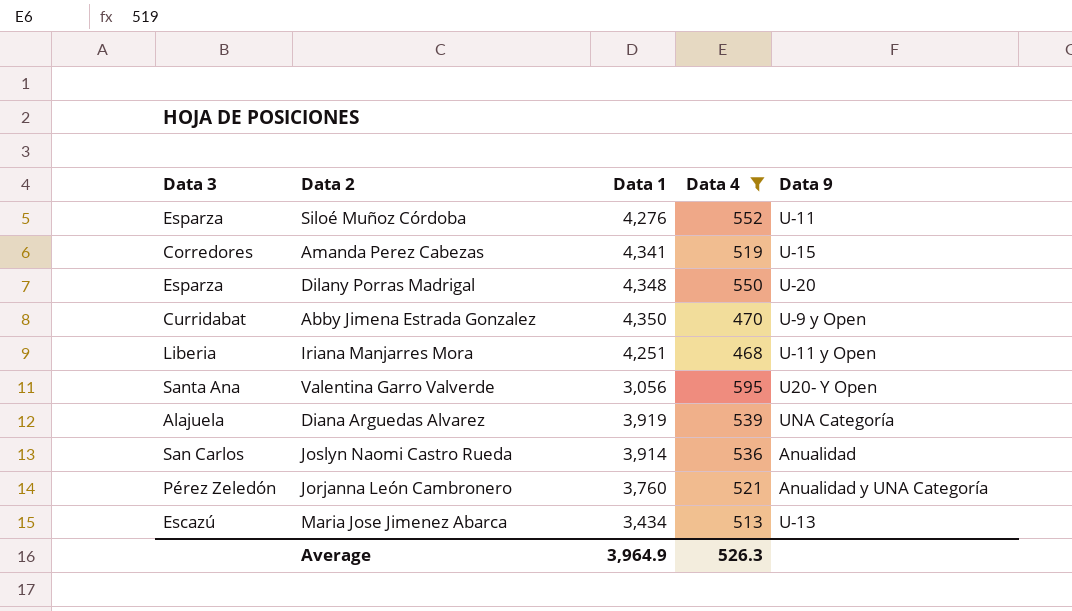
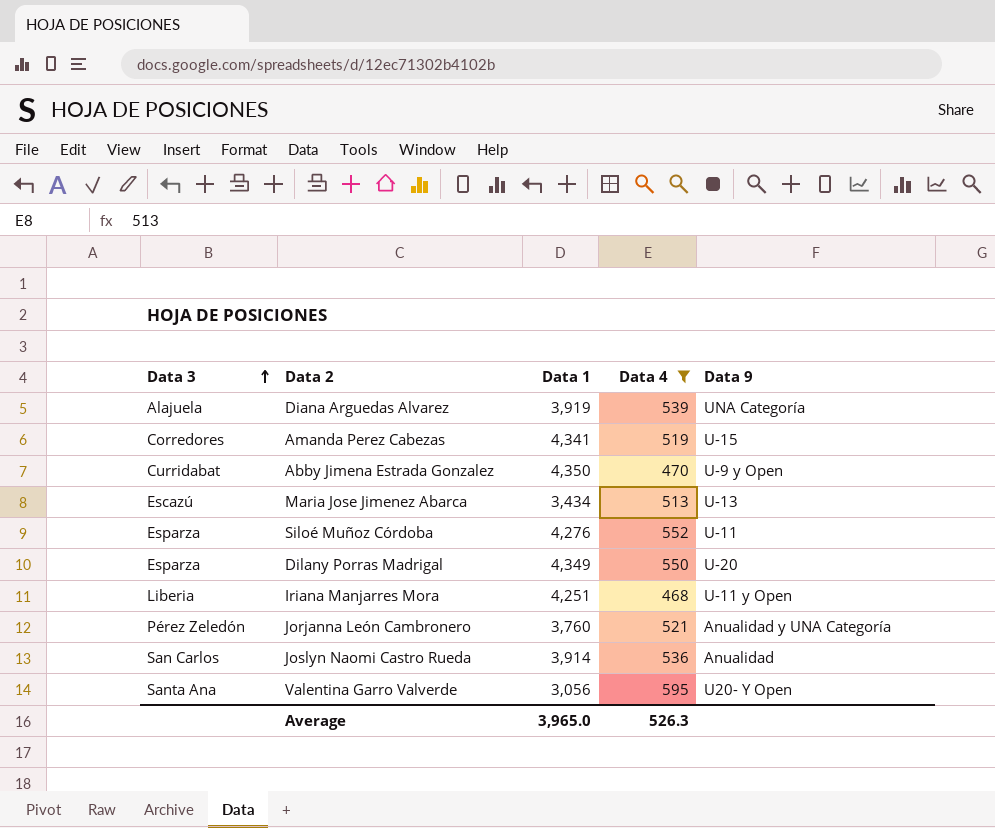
row order: none -> Data 3 ascending
Dilany Porras Madrigal | Data 1: 4,348 -> 4,349
Average | Data 1: 3,964.9 -> 3,965.0

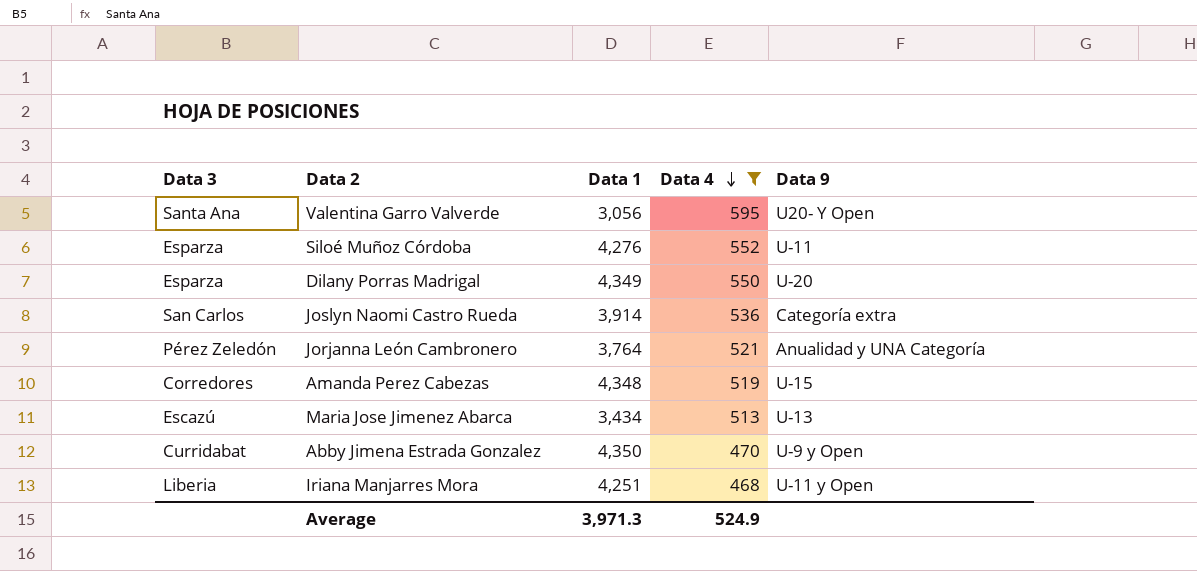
row order: Data 3 ascending -> Data 4 descending
row Diana Arguedas Alvarez: Alajuela | 3,919 | 539 | UNA Categoría -> none
Joslyn Naomi Castro Rueda | Data 9: Anualidad -> Categoría extra
Jorjanna León Cambronero | Data 1: 3,760 -> 3,764
Amanda Perez Cabezas | Data 1: 4,341 -> 4,348
Average | Data 1: 3,965.0 -> 3,971.3
Average | Data 4: 526.3 -> 524.9

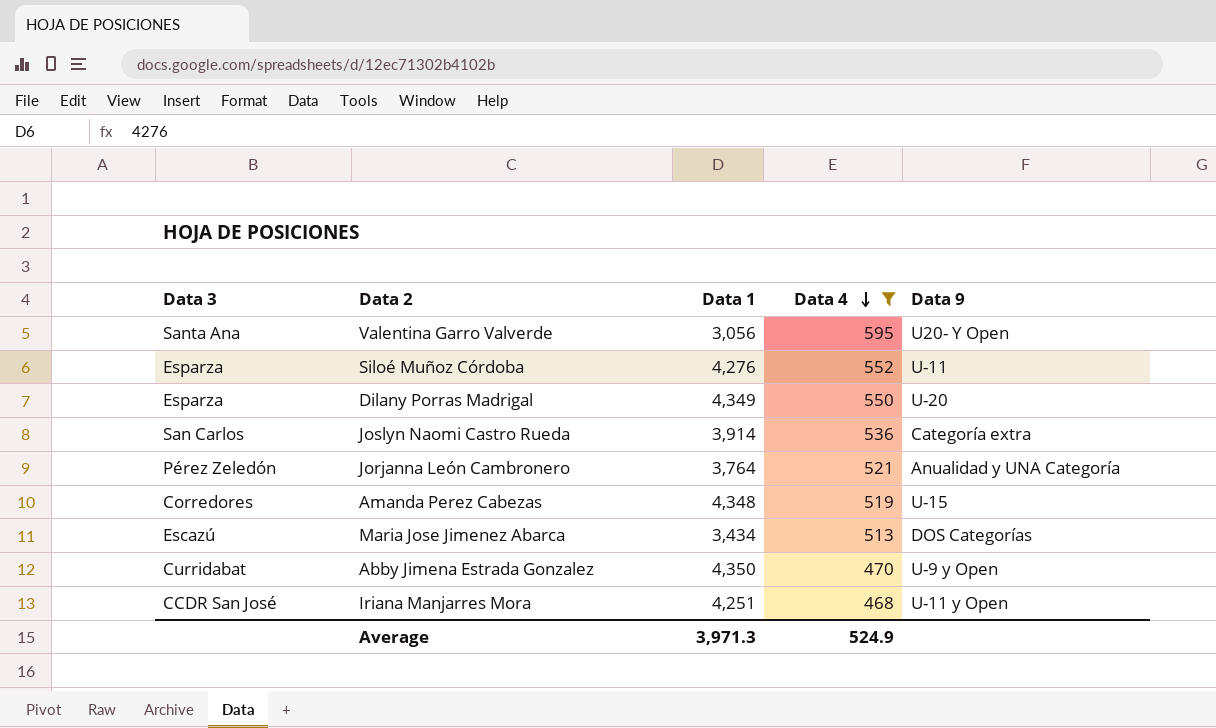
Maria Jose Jimenez Abarca | Data 9: U-13 -> DOS Categorías
Iriana Manjarres Mora | Data 3: Liberia -> CCDR San José

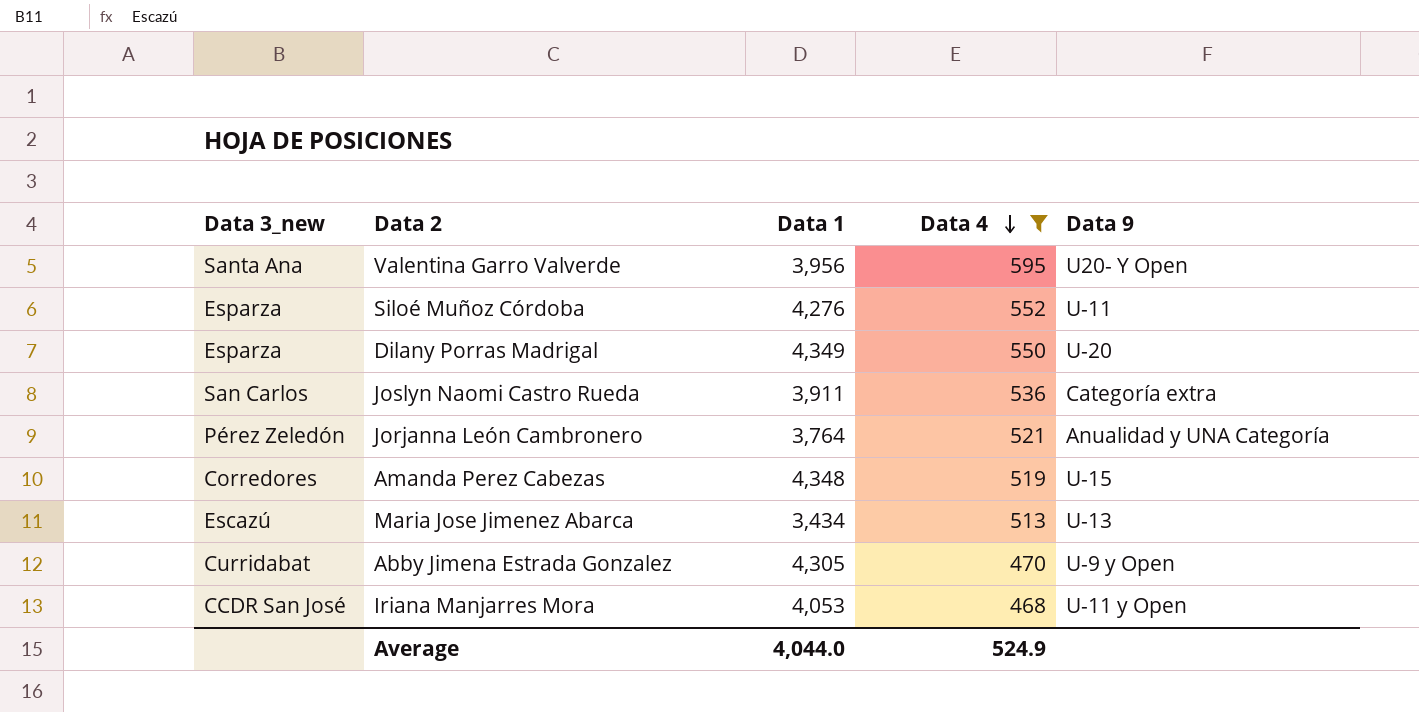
column name: Data 3 -> Data 3_new
Valentina Garro Valverde | Data 1: 3,056 -> 3,956
Joslyn Naomi Castro Rueda | Data 1: 3,914 -> 3,911
Maria Jose Jimenez Abarca | Data 9: DOS Categorías -> U-13
Abby Jimena Estrada Gonzalez | Data 1: 4,350 -> 4,305
Iriana Manjarres Mora | Data 1: 4,251 -> 4,053
Average | Data 1: 3,971.3 -> 4,044.0

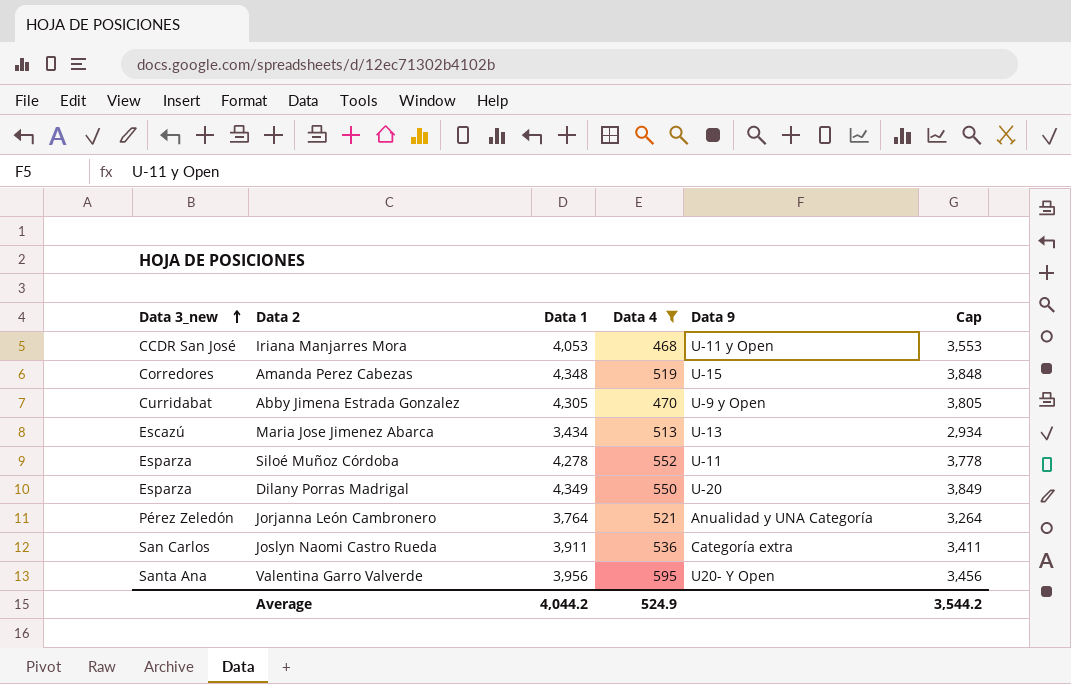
row order: Data 4 descending -> Data 3_new ascending
column Cap | formula: none -> [Data 1] - 500
Siloé Muñoz Córdoba | Data 1: 4,276 -> 4,278
Average | Data 1: 4,044.0 -> 4,044.2

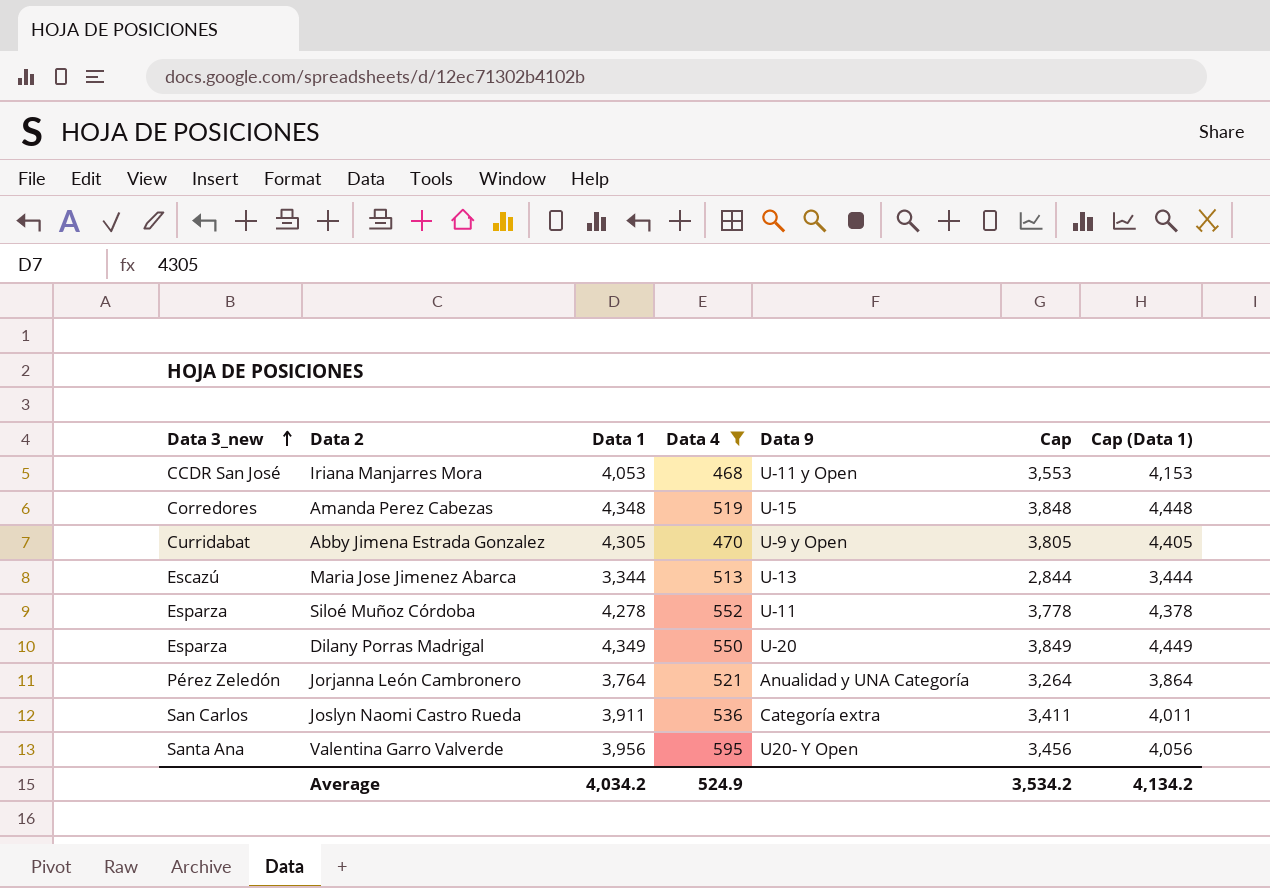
column Cap (Data 1) | formula: none -> [Data 1] + 100
Maria Jose Jimenez Abarca | Data 1: 3,434 -> 3,344
Maria Jose Jimenez Abarca | Cap: 2,934 -> 2,844
Average | Data 1: 4,044.2 -> 4,034.2
Average | Cap: 3,544.2 -> 3,534.2

